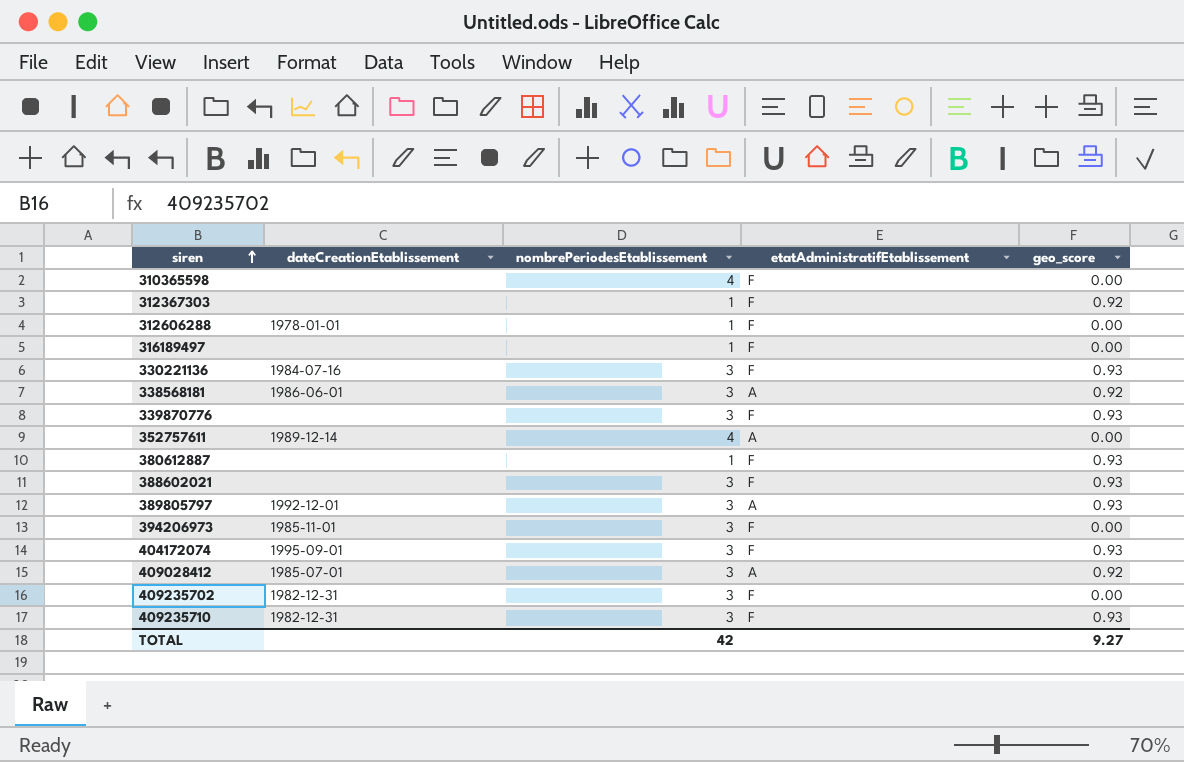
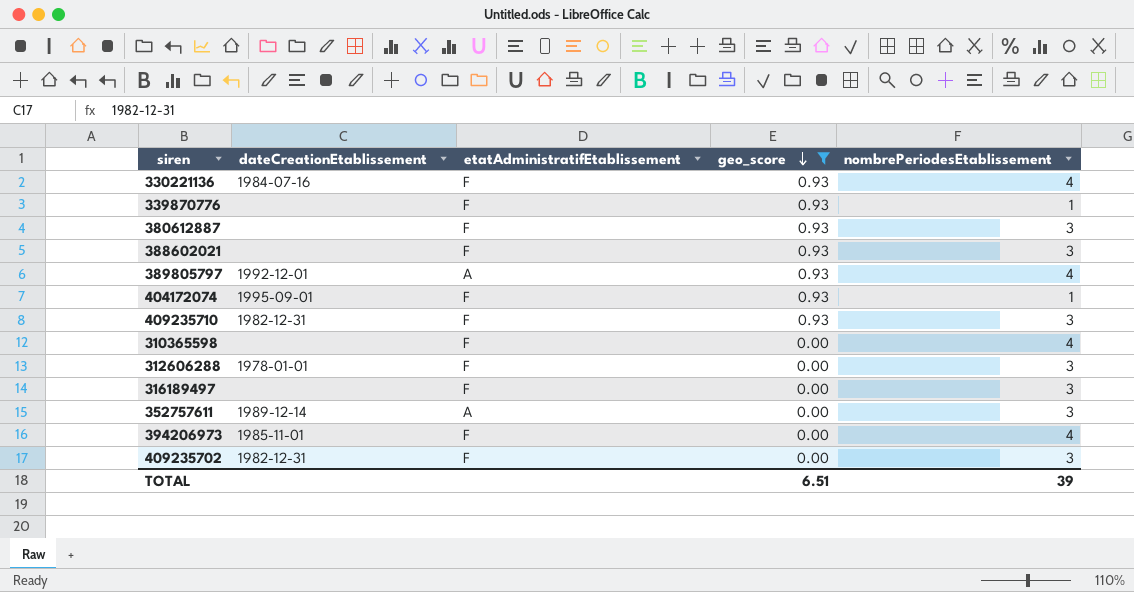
filter: none -> geo_score != 0.92
row order: siren ascending -> geo_score descending
column nombrePeriodesEtablissement | position: 3 -> 5
330221136 | nombrePeriodesEtablissement: 3 -> 4
339870776 | nombrePeriodesEtablissement: 3 -> 1
380612887 | nombrePeriodesEtablissement: 1 -> 3
389805797 | nombrePeriodesEtablissement: 3 -> 4
404172074 | nombrePeriodesEtablissement: 3 -> 1
312606288 | nombrePeriodesEtablissement: 1 -> 3
316189497 | nombrePeriodesEtablissement: 1 -> 3
352757611 | nombrePeriodesEtablissement: 4 -> 3
394206973 | nombrePeriodesEtablissement: 3 -> 4
TOTAL | geo_score: 9.27 -> 6.51
TOTAL | nombrePeriodesEtablissement: 42 -> 39

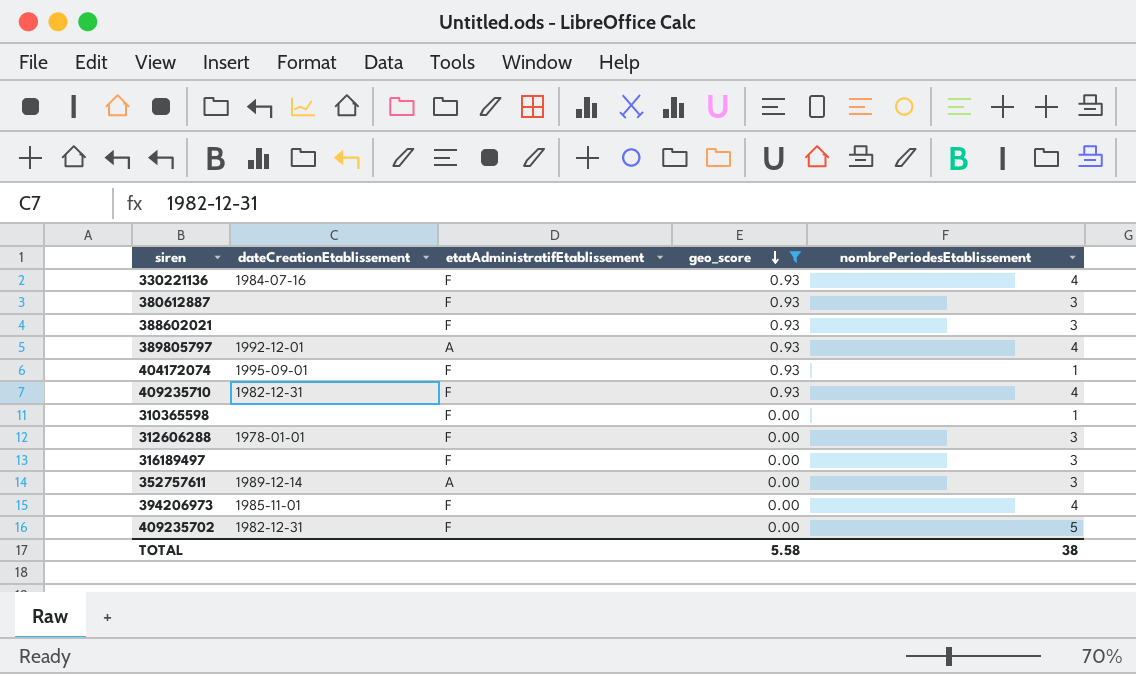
row 339870776: none | F | 0.93 | 1 -> none
409235710 | nombrePeriodesEtablissement: 3 -> 4
310365598 | nombrePeriodesEtablissement: 4 -> 1
409235702 | nombrePeriodesEtablissement: 3 -> 5
TOTAL | geo_score: 6.51 -> 5.58
TOTAL | nombrePeriodesEtablissement: 39 -> 38

